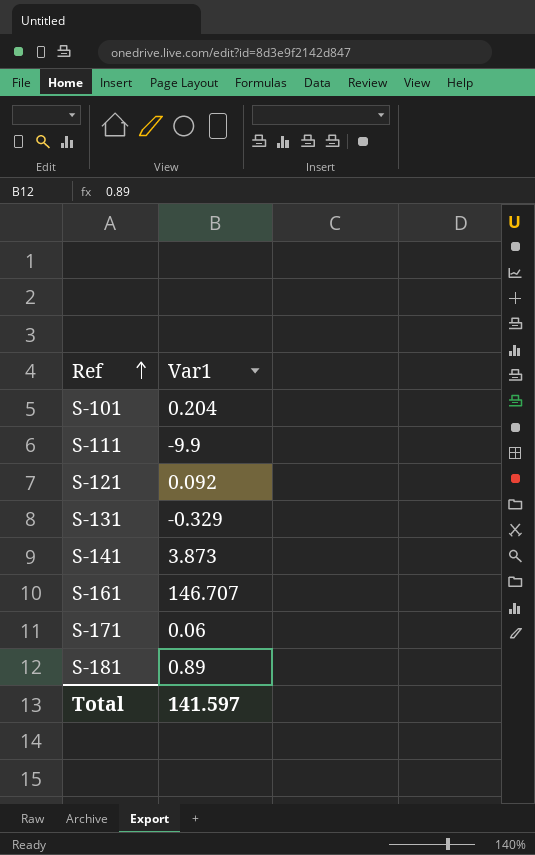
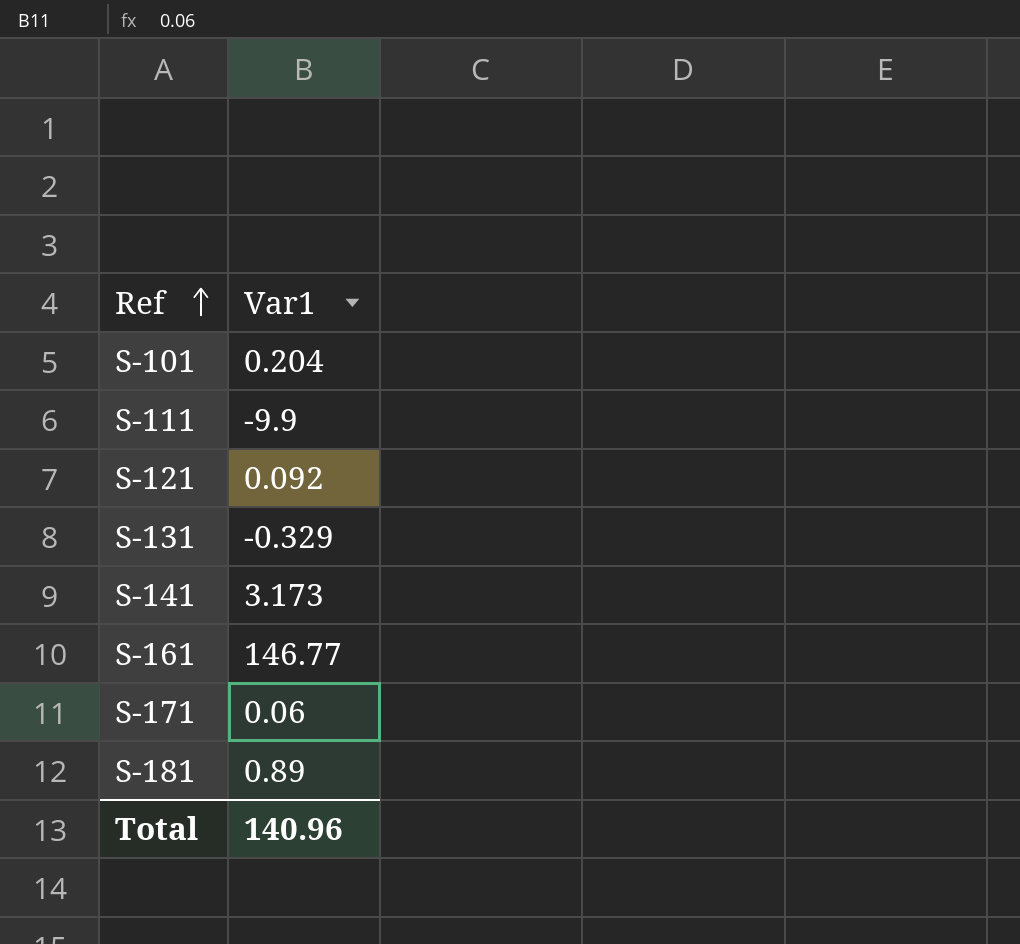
S-141 | Var1: 3.873 -> 3.173
S-161 | Var1: 146.707 -> 146.77
Total | Var1: 141.597 -> 140.96

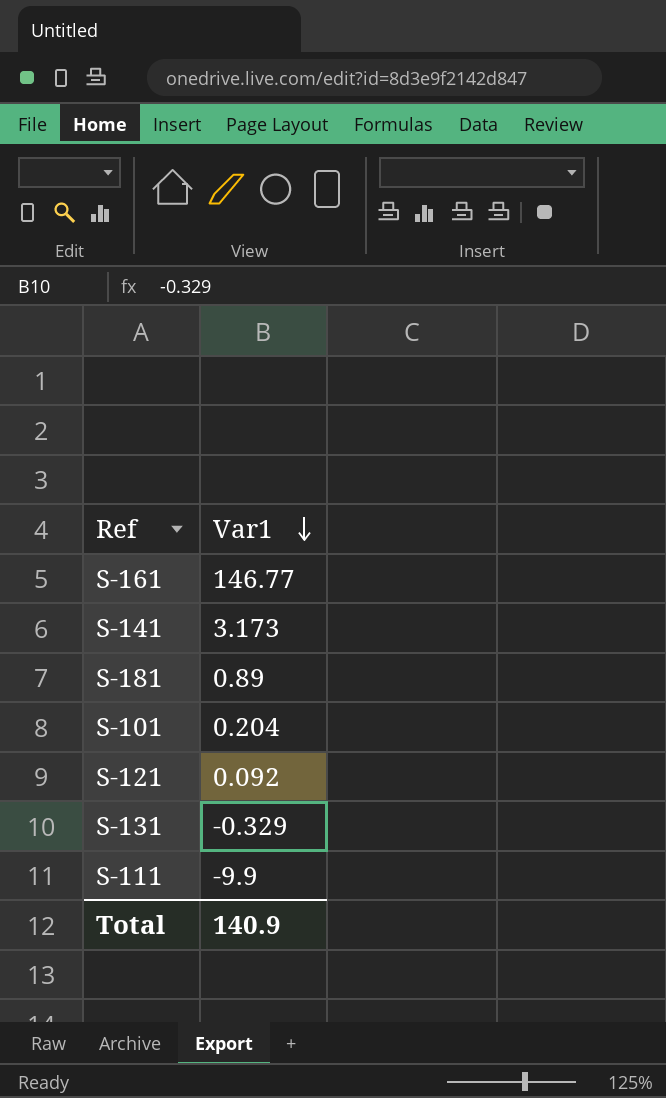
row order: Ref ascending -> Var1 descending
row S-171: 0.06 -> none
Total | Var1: 140.96 -> 140.9

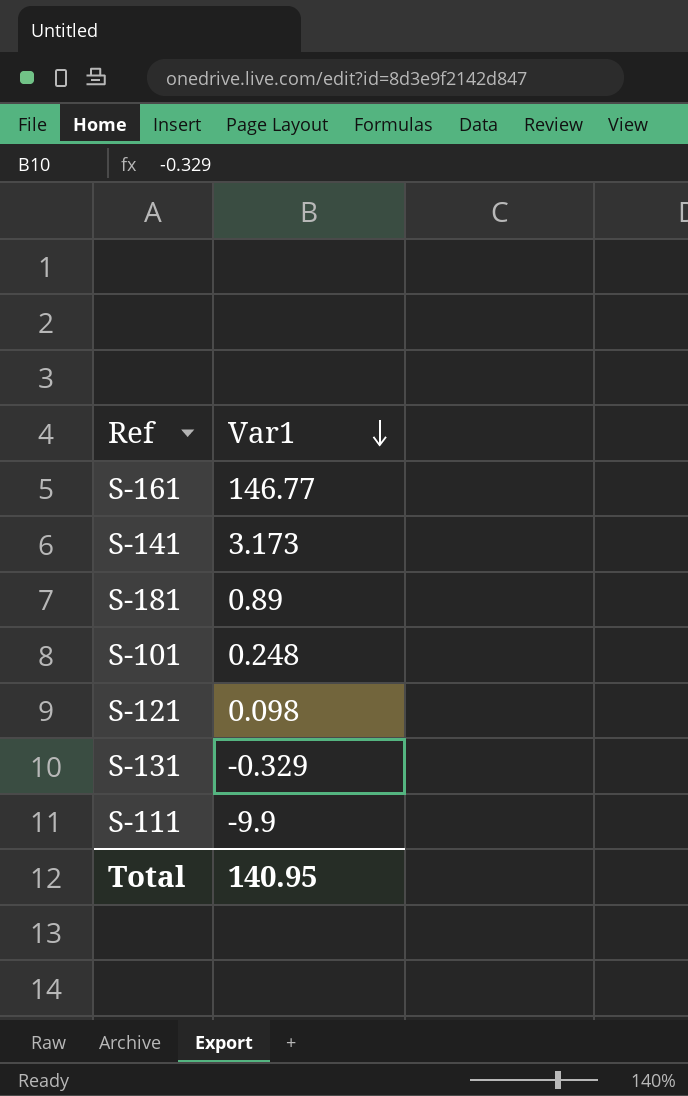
S-101 | Var1: 0.204 -> 0.248
S-121 | Var1: 0.092 -> 0.098
Total | Var1: 140.9 -> 140.95

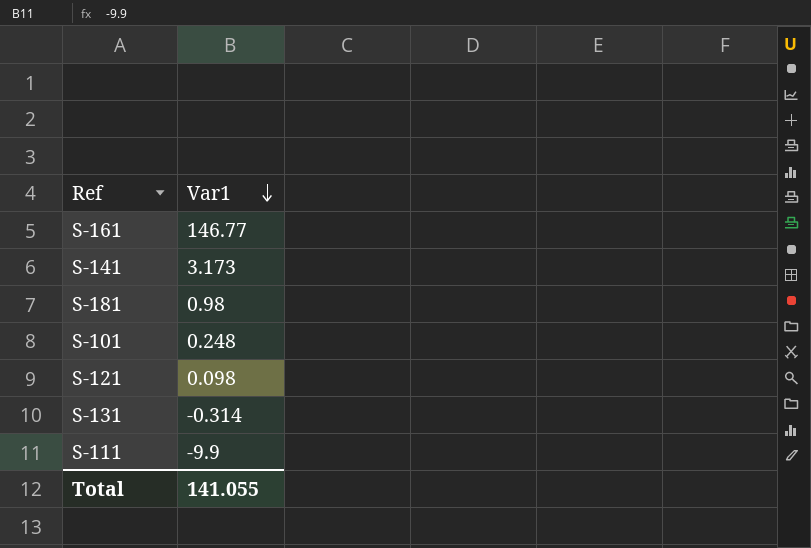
S-181 | Var1: 0.89 -> 0.98
S-131 | Var1: -0.329 -> -0.314
Total | Var1: 140.95 -> 141.055

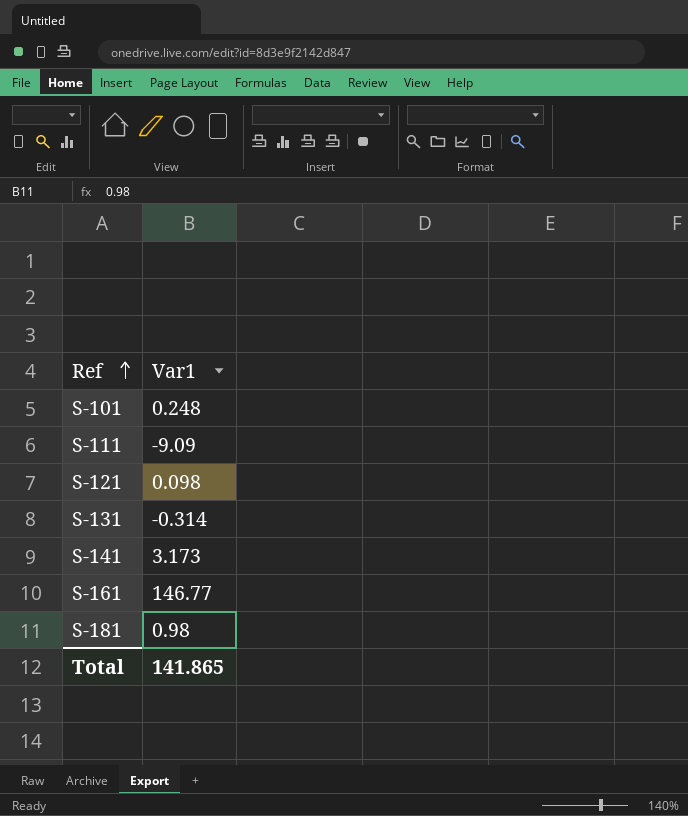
row order: Var1 descending -> Ref ascending
S-111 | Var1: -9.9 -> -9.09
Total | Var1: 141.055 -> 141.865

